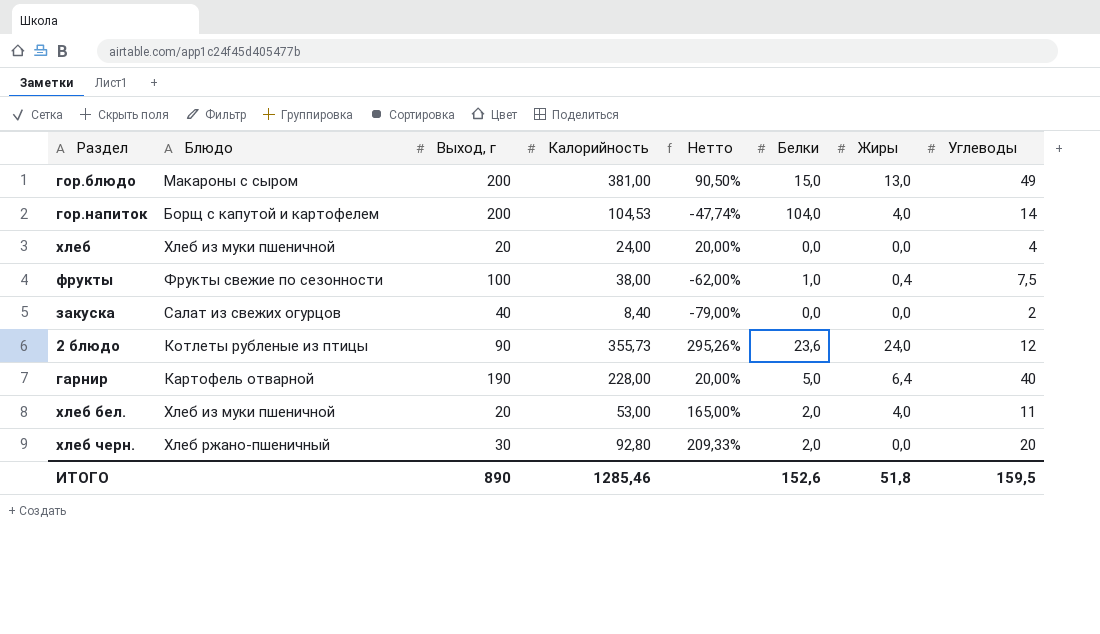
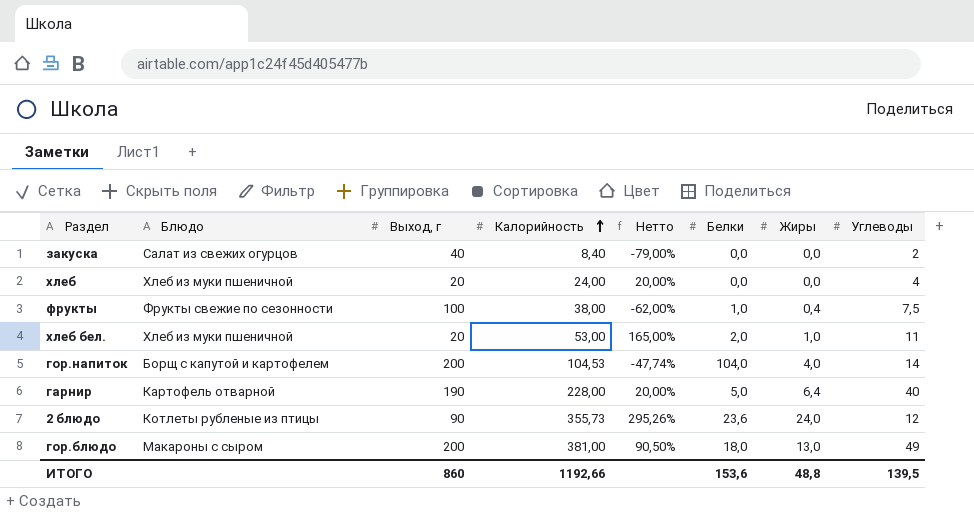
row order: none -> Калорийность ascending
row хлеб черн.: Хлеб ржано-пшеничный | 30 | 92,80 | 209,33% | 2,0 | 0,0 | 20 -> none
хлеб бел. | Жиры: 4,0 -> 1,0
гор.блюдо | Белки: 15,0 -> 18,0
ИТОГО | Выход, г: 890 -> 860
ИТОГО | Калорийность: 1285,46 -> 1192,66
ИТОГО | Белки: 152,6 -> 153,6
ИТОГО | Жиры: 51,8 -> 48,8
ИТОГО | Углеводы: 159,5 -> 139,5

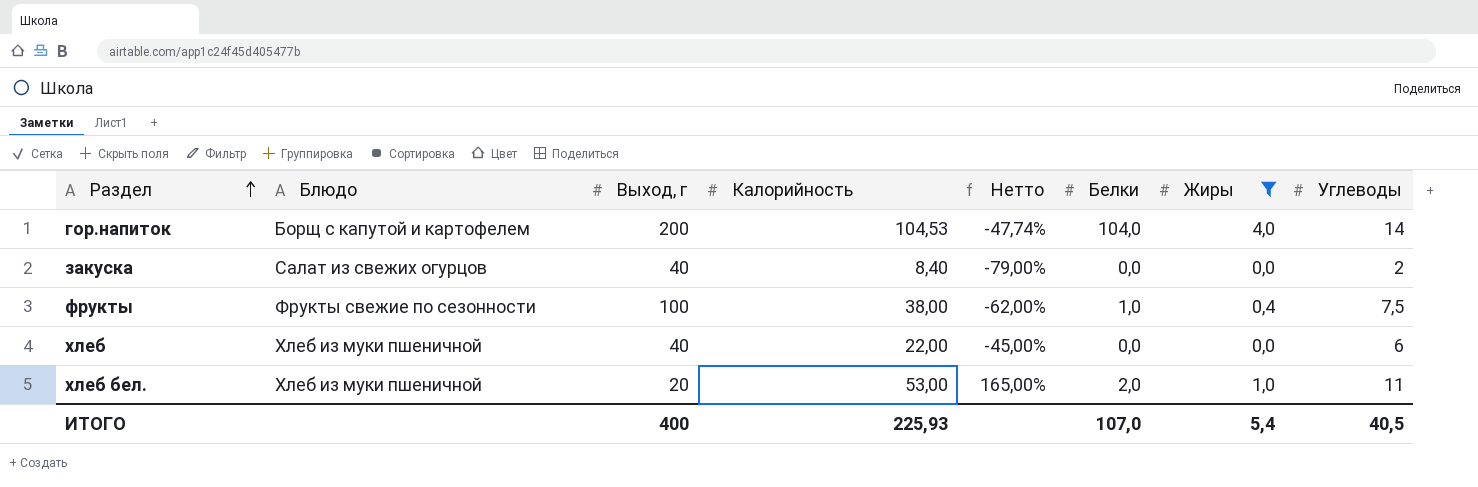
filter: none -> Жиры <= 4,0
row order: Калорийность ascending -> Раздел ascending
хлеб | Выход, г: 20 -> 40
хлеб | Калорийность: 24,00 -> 22,00
хлеб | Нетто: 20,00% -> -45,00%
хлеб | Углеводы: 4 -> 6
ИТОГО | Выход, г: 860 -> 400
ИТОГО | Калорийность: 1192,66 -> 225,93
ИТОГО | Белки: 153,6 -> 107,0
ИТОГО | Жиры: 48,8 -> 5,4
ИТОГО | Углеводы: 139,5 -> 40,5

